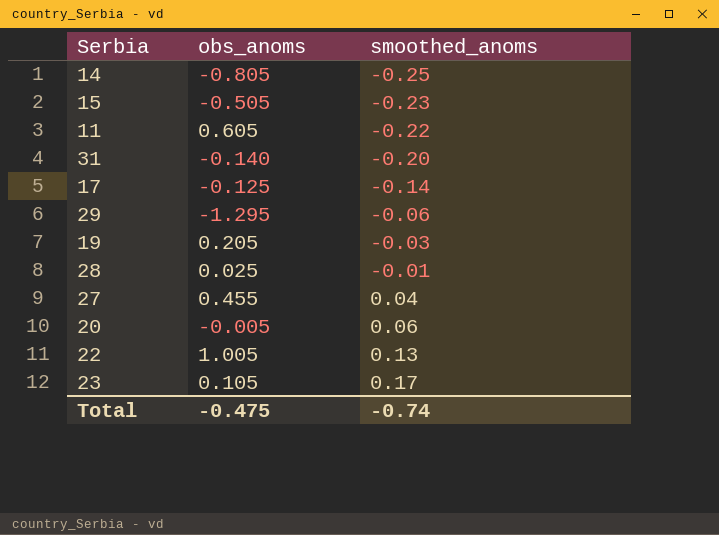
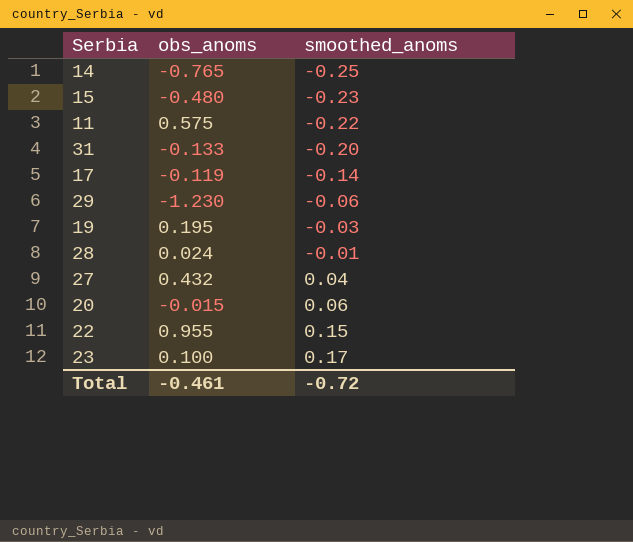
14 | obs_anoms: -0.805 -> -0.765
15 | obs_anoms: -0.505 -> -0.480
11 | obs_anoms: 0.605 -> 0.575
31 | obs_anoms: -0.140 -> -0.133
17 | obs_anoms: -0.125 -> -0.119
29 | obs_anoms: -1.295 -> -1.230
19 | obs_anoms: 0.205 -> 0.195
28 | obs_anoms: 0.025 -> 0.024
27 | obs_anoms: 0.455 -> 0.432
20 | obs_anoms: -0.005 -> -0.015
22 | obs_anoms: 1.005 -> 0.955
22 | smoothed_anoms: 0.13 -> 0.15
23 | obs_anoms: 0.105 -> 0.100
Total | obs_anoms: -0.475 -> -0.461
Total | smoothed_anoms: -0.74 -> -0.72

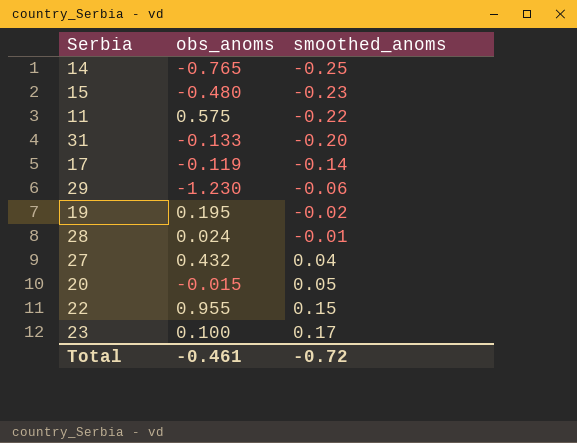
19 | smoothed_anoms: -0.03 -> -0.02
20 | smoothed_anoms: 0.06 -> 0.05

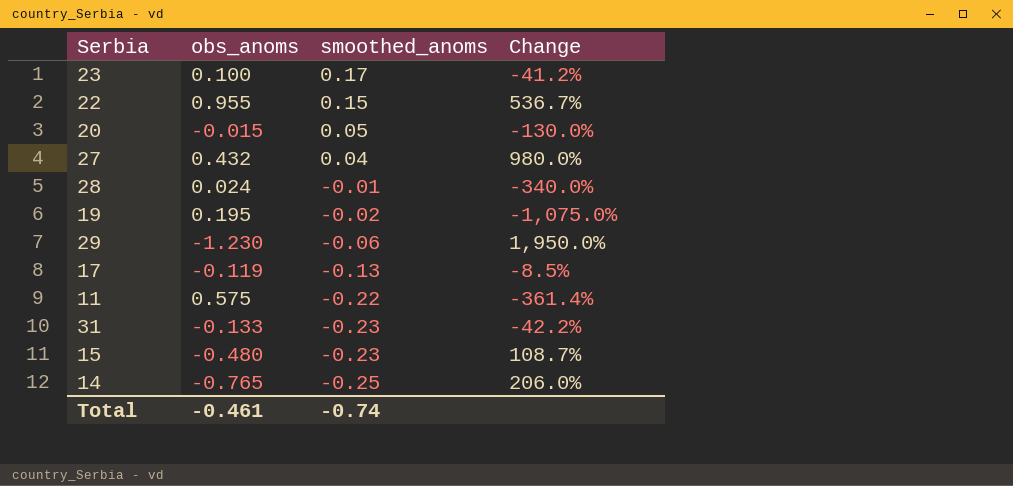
row order: smoothed_anoms ascending -> smoothed_anoms descending
column Change | formula: none -> ([obs_anoms] - [smoothed_anoms]) / [smoothed_anoms]
17 | smoothed_anoms: -0.14 -> -0.13
31 | smoothed_anoms: -0.20 -> -0.23
Total | smoothed_anoms: -0.72 -> -0.74

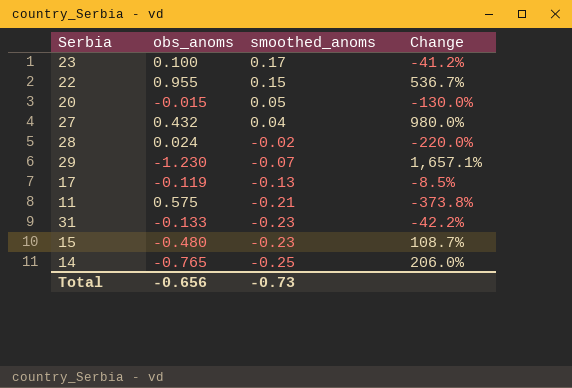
row 19: 0.195 | -0.02 | -1,075.0% -> none
28 | smoothed_anoms: -0.01 -> -0.02
28 | Change: -340.0% -> -220.0%
29 | smoothed_anoms: -0.06 -> -0.07
29 | Change: 1,950.0% -> 1,657.1%
11 | smoothed_anoms: -0.22 -> -0.21
11 | Change: -361.4% -> -373.8%
Total | obs_anoms: -0.461 -> -0.656
Total | smoothed_anoms: -0.74 -> -0.73

